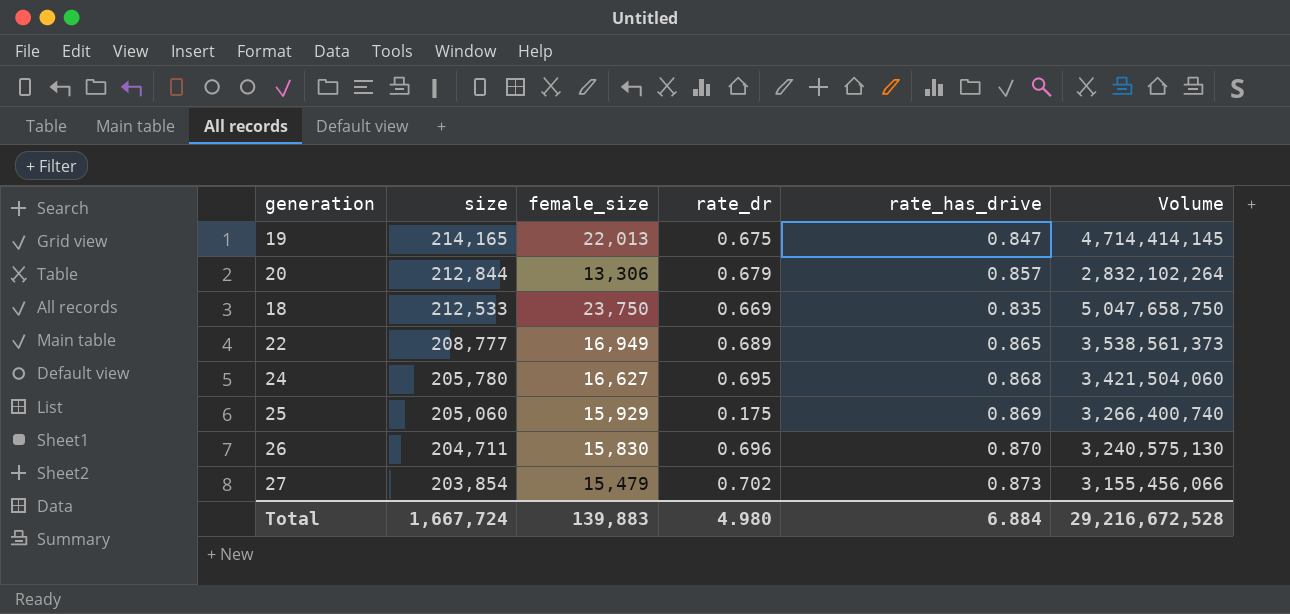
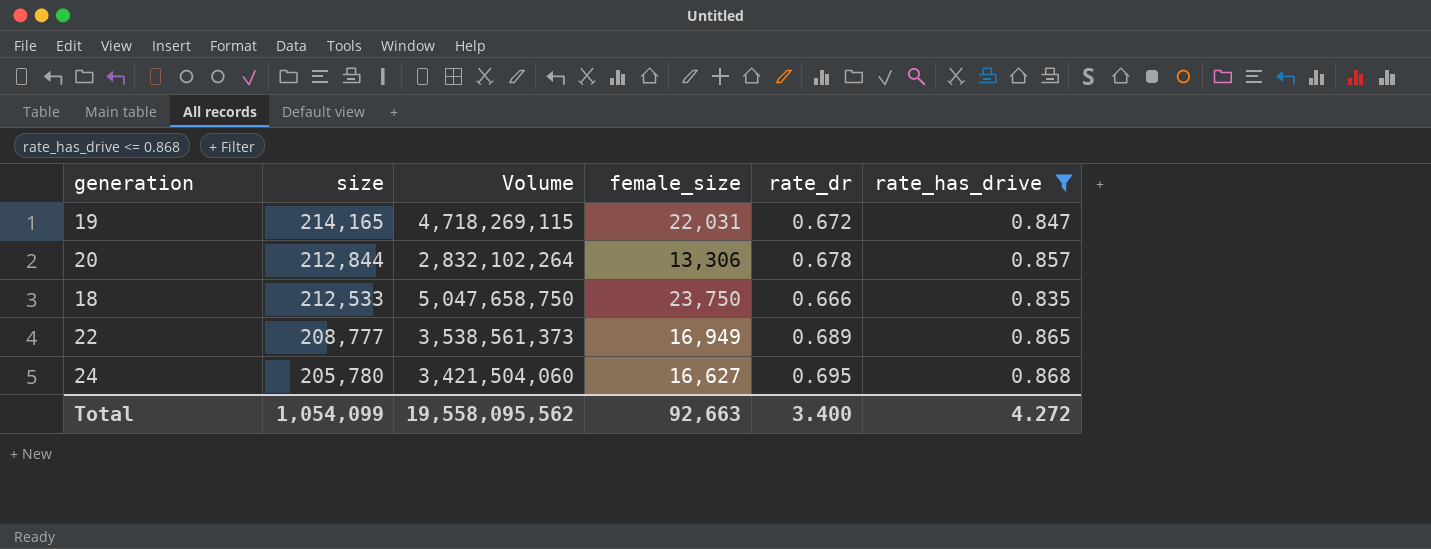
filter: none -> rate_has_drive <= 0.868
column Volume | position: 6 -> 3
19 | Volume: 4,714,414,145 -> 4,718,269,115
19 | female_size: 22,013 -> 22,031
19 | rate_dr: 0.675 -> 0.672
20 | rate_dr: 0.679 -> 0.678
18 | rate_dr: 0.669 -> 0.666
Total | size: 1,667,724 -> 1,054,099
Total | Volume: 29,216,672,528 -> 19,558,095,562
Total | female_size: 139,883 -> 92,663
Total | rate_dr: 4.980 -> 3.400
Total | rate_has_drive: 6.884 -> 4.272

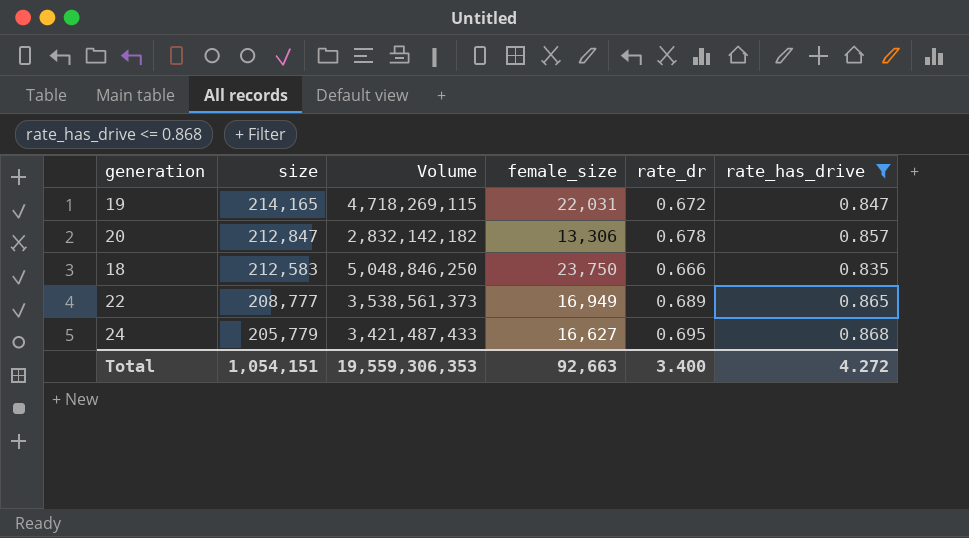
20 | size: 212,844 -> 212,847
20 | Volume: 2,832,102,264 -> 2,832,142,182
18 | size: 212,533 -> 212,583
18 | Volume: 5,047,658,750 -> 5,048,846,250
24 | size: 205,780 -> 205,779
24 | Volume: 3,421,504,060 -> 3,421,487,433
Total | size: 1,054,099 -> 1,054,151
Total | Volume: 19,558,095,562 -> 19,559,306,353

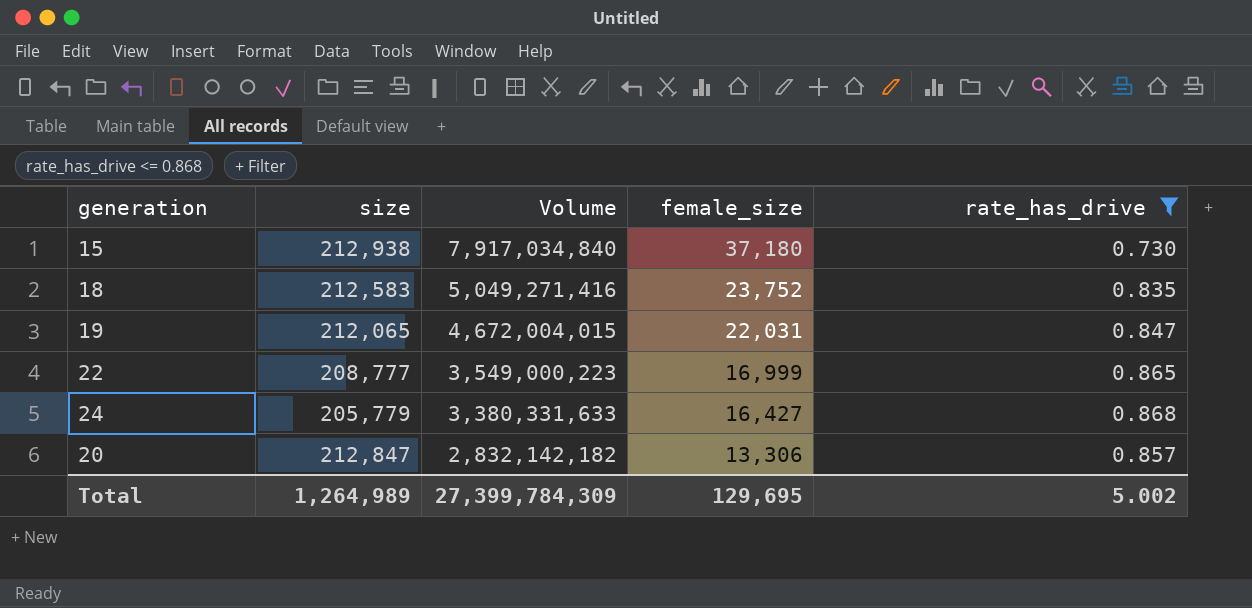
row order: size descending -> Volume descending
column rate_dr | position: 5 -> none
row 15: none -> 212,938 | 7,917,034,840 | 37,180 | 0.730
18 | Volume: 5,048,846,250 -> 5,049,271,416
18 | female_size: 23,750 -> 23,752
19 | size: 214,165 -> 212,065
19 | Volume: 4,718,269,115 -> 4,672,004,015
22 | Volume: 3,538,561,373 -> 3,549,000,223
22 | female_size: 16,949 -> 16,999
24 | Volume: 3,421,487,433 -> 3,380,331,633
24 | female_size: 16,627 -> 16,427
Total | size: 1,054,151 -> 1,264,989
Total | Volume: 19,559,306,353 -> 27,399,784,309
Total | female_size: 92,663 -> 129,695
Total | rate_has_drive: 4.272 -> 5.002

